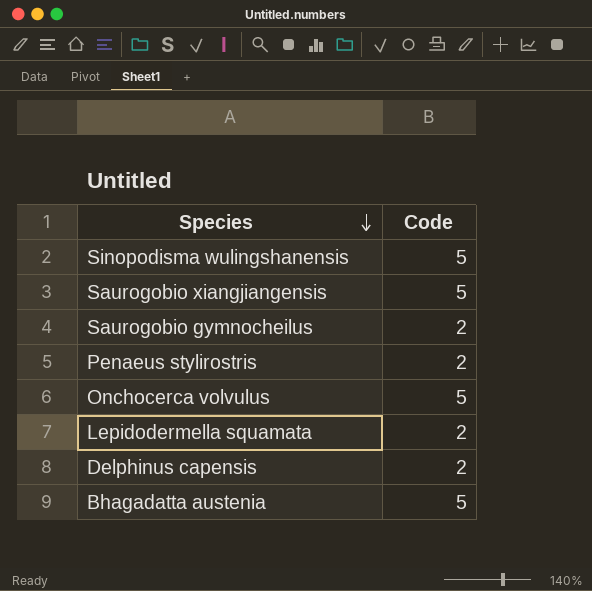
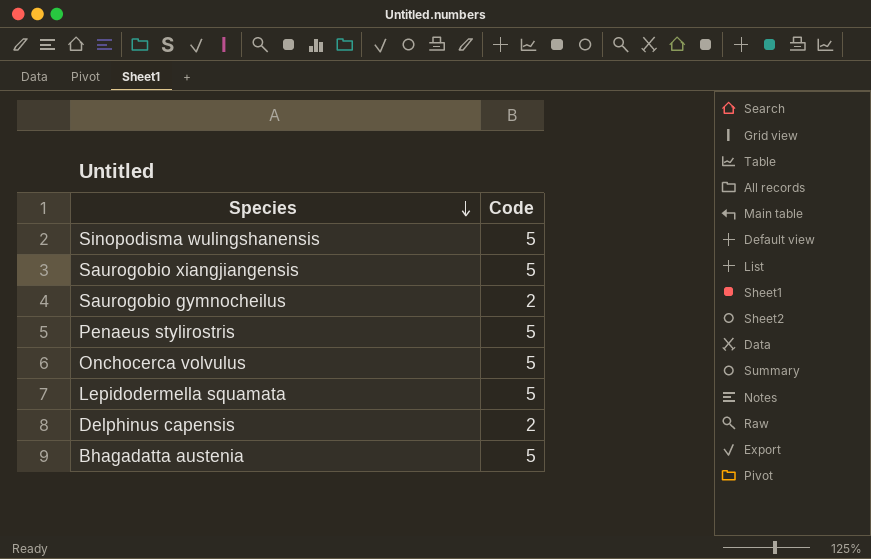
Penaeus stylirostris | Code: 2 -> 5
Lepidodermella squamata | Code: 2 -> 5

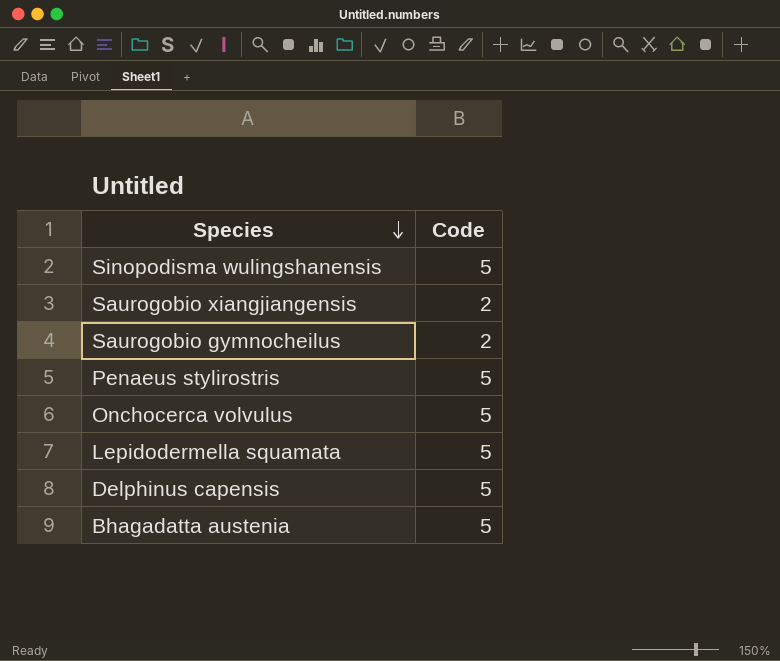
Saurogobio xiangjiangensis | Code: 5 -> 2
Delphinus capensis | Code: 2 -> 5

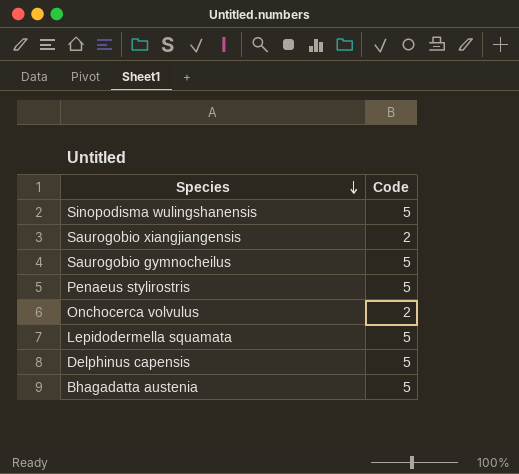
Saurogobio gymnocheilus | Code: 2 -> 5
Onchocerca volvulus | Code: 5 -> 2

